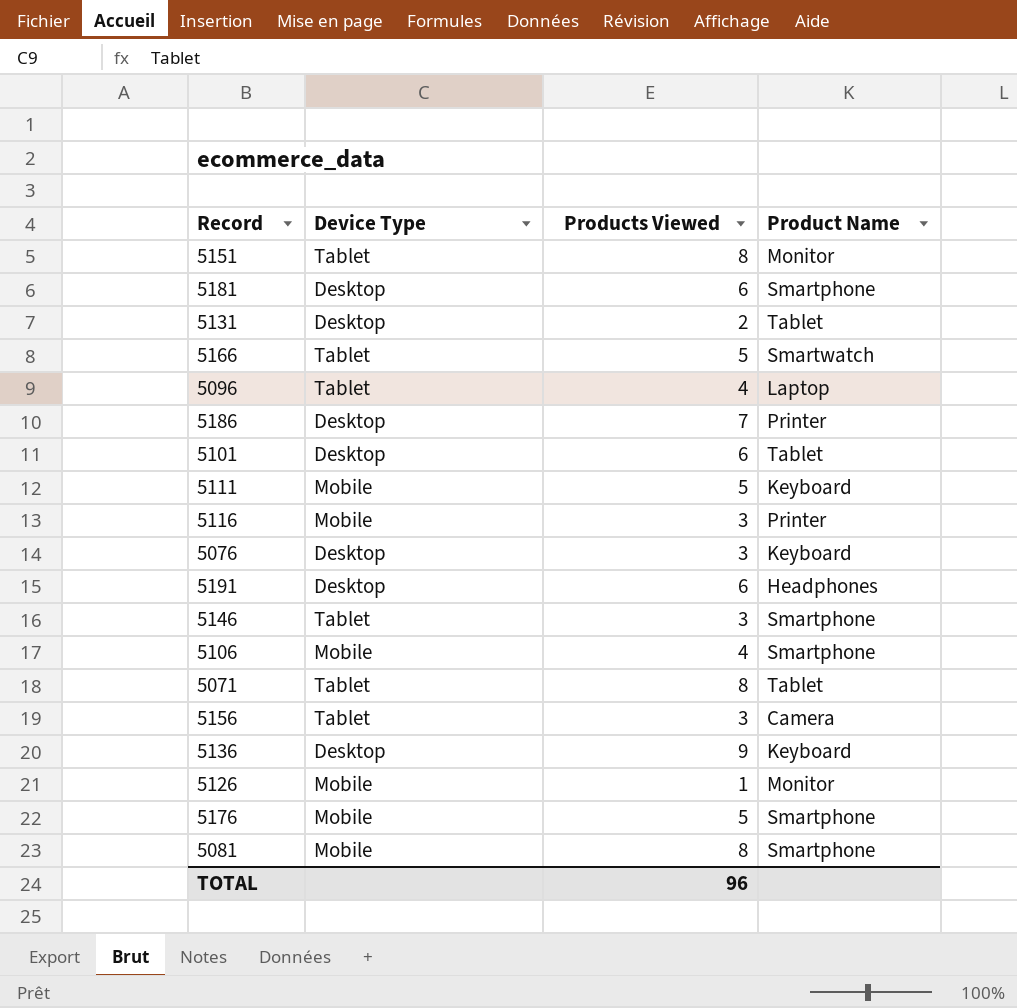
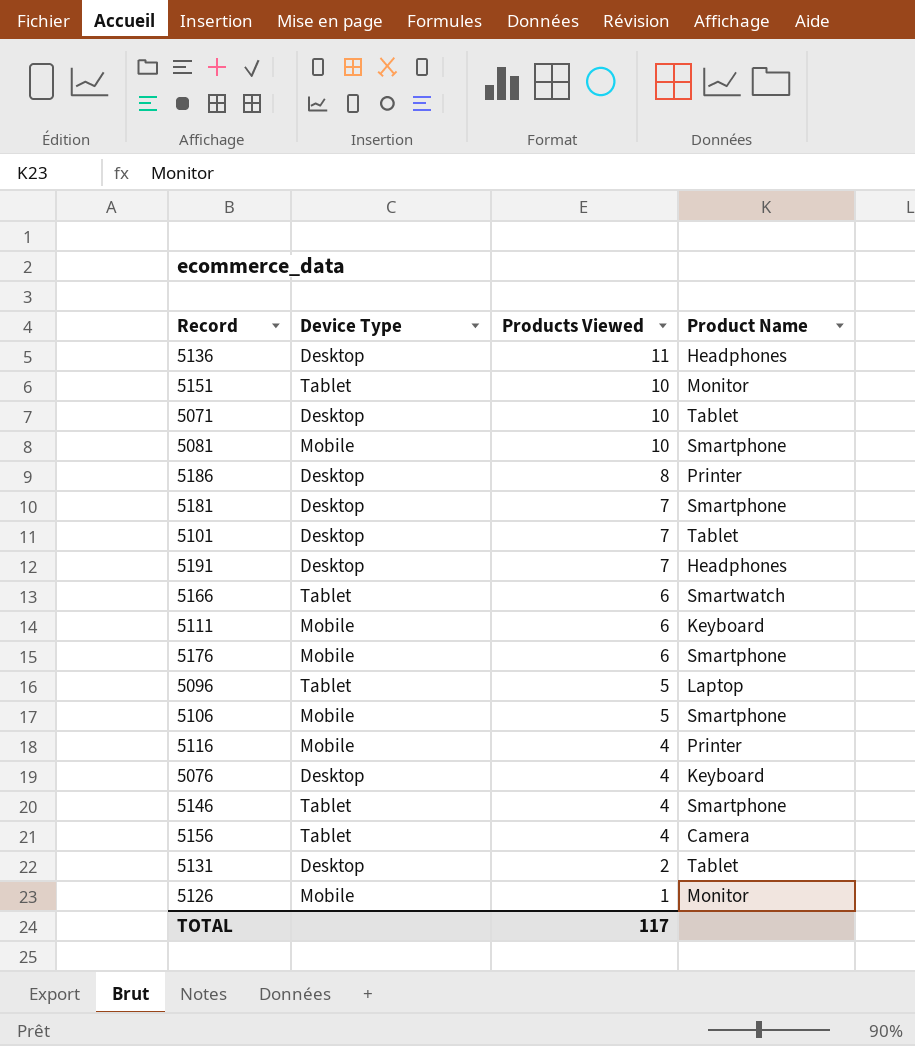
row order: none -> Products Viewed descending
5136 | Products Viewed: 9 -> 11
5136 | Product Name: Keyboard -> Headphones
5151 | Products Viewed: 8 -> 10
5071 | Device Type: Tablet -> Desktop
5071 | Products Viewed: 8 -> 10
5081 | Products Viewed: 8 -> 10
5186 | Products Viewed: 7 -> 8
5181 | Products Viewed: 6 -> 7
5101 | Products Viewed: 6 -> 7
5191 | Products Viewed: 6 -> 7
5166 | Products Viewed: 5 -> 6
5111 | Products Viewed: 5 -> 6
5176 | Products Viewed: 5 -> 6
5096 | Products Viewed: 4 -> 5
5106 | Products Viewed: 4 -> 5
5116 | Products Viewed: 3 -> 4
5076 | Products Viewed: 3 -> 4
5146 | Products Viewed: 3 -> 4
5156 | Products Viewed: 3 -> 4
TOTAL | Products Viewed: 96 -> 117

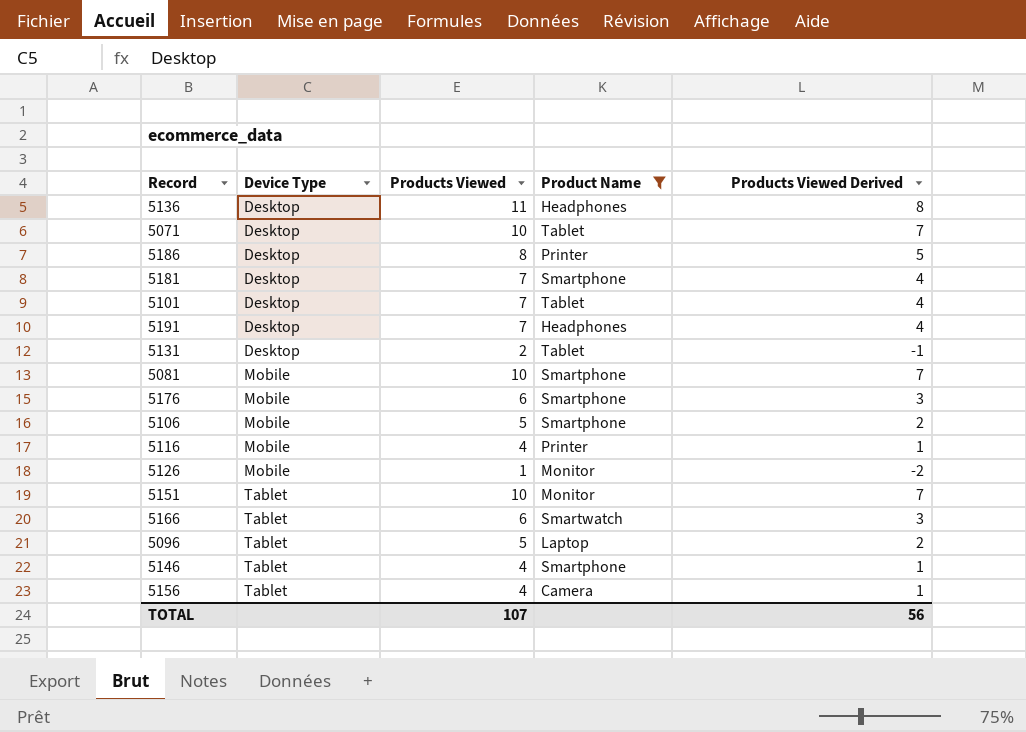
filter: none -> Product Name != Keyboard
row order: Products Viewed descending -> Device Type ascending
column Products Viewed Derived | formula: none -> [Products Viewed] - 3
TOTAL | Products Viewed: 117 -> 107

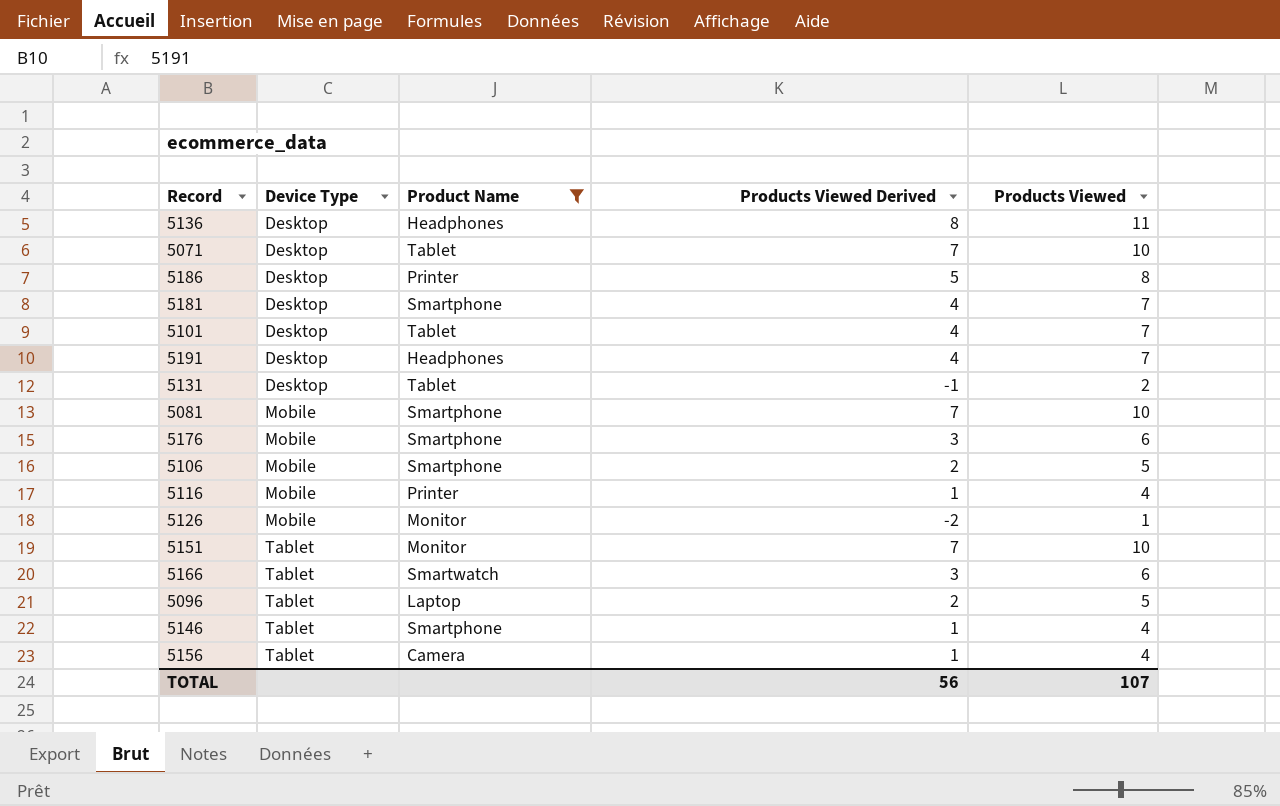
column Products Viewed | position: 3 -> 5

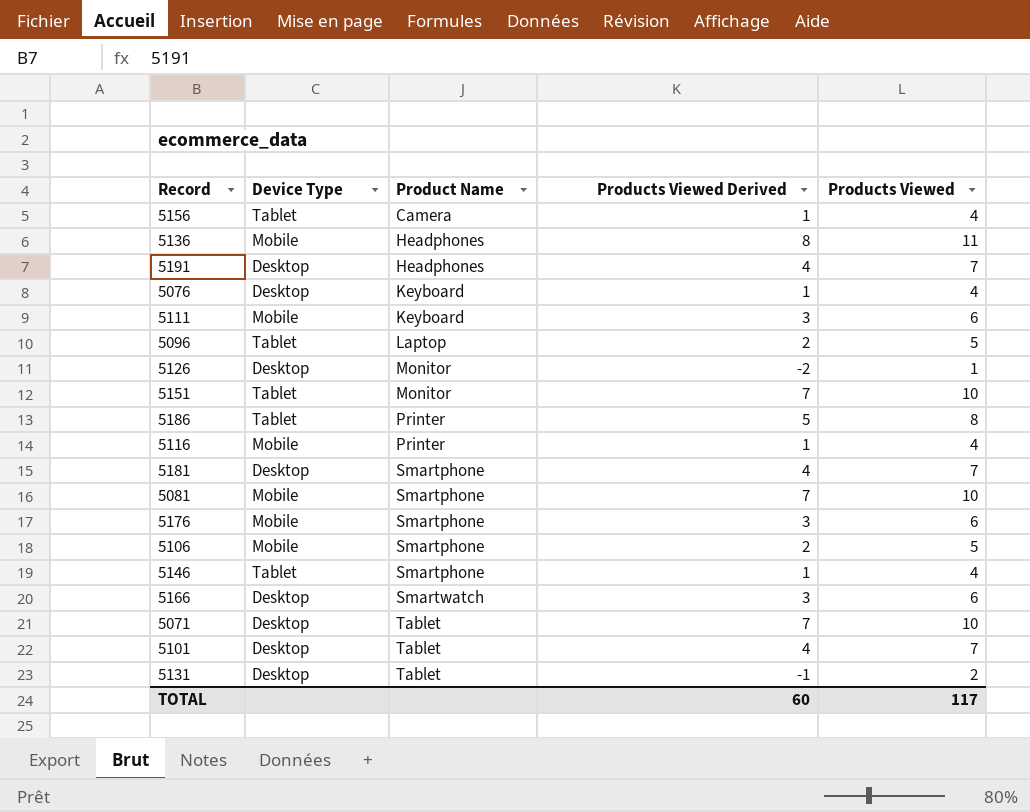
filter: Product Name != Keyboard -> none
row order: Device Type ascending -> Product Name ascending
5136 | Device Type: Desktop -> Mobile
5126 | Device Type: Mobile -> Desktop
5186 | Device Type: Desktop -> Tablet
5166 | Device Type: Tablet -> Desktop
TOTAL | Products Viewed Derived: 56 -> 60
TOTAL | Products Viewed: 107 -> 117

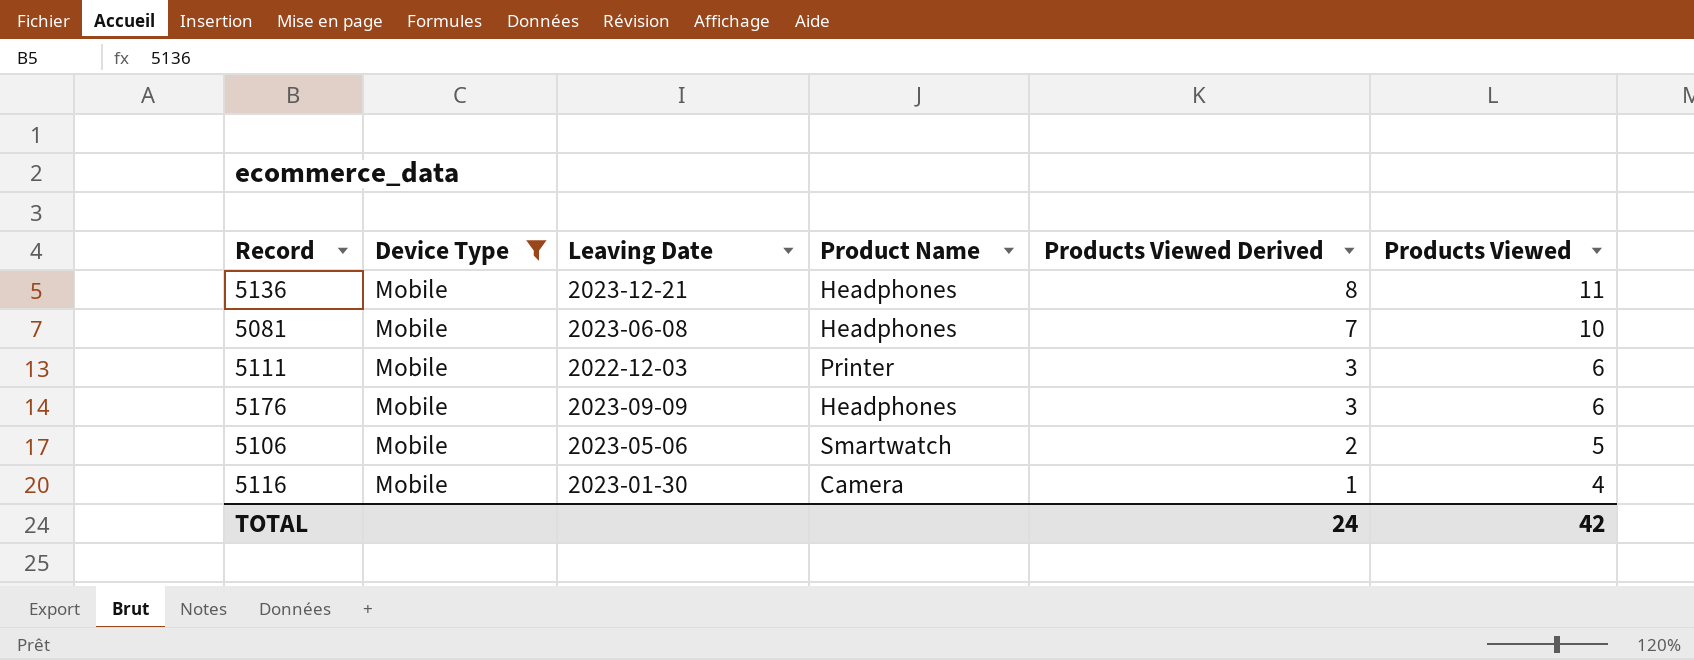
filter: none -> Device Type = Mobile
row order: Product Name ascending -> Products Viewed Derived descending
column Leaving Date | position: none -> 3
5081 | Product Name: Smartphone -> Headphones
5111 | Product Name: Keyboard -> Printer
5176 | Product Name: Smartphone -> Headphones
5106 | Product Name: Smartphone -> Smartwatch
5116 | Product Name: Printer -> Camera
TOTAL | Products Viewed Derived: 60 -> 24
TOTAL | Products Viewed: 117 -> 42

